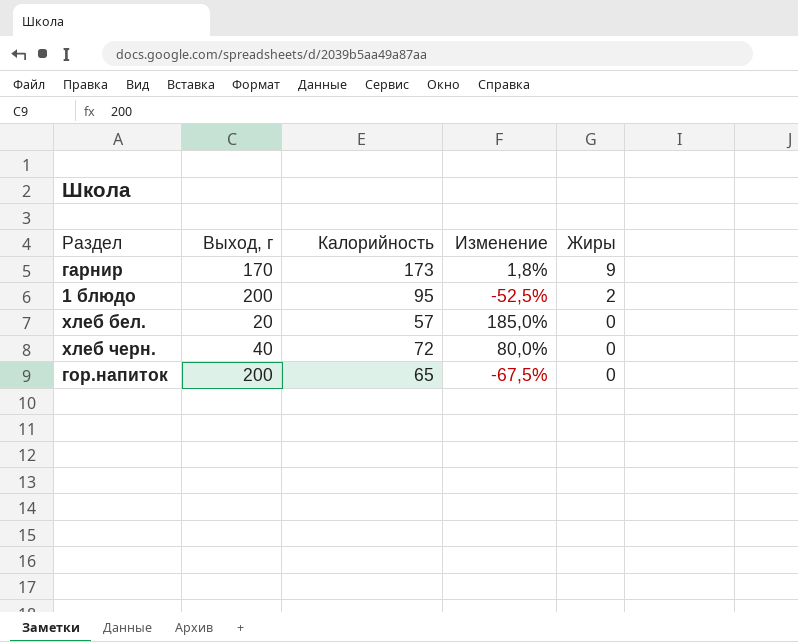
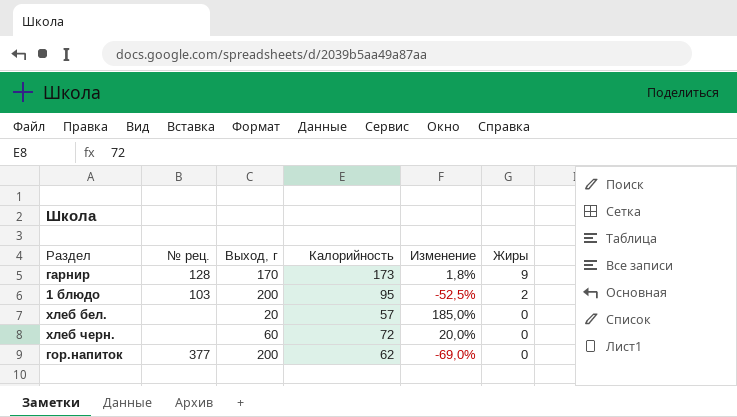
column № рец. | position: none -> 2
хлеб черн. | Выход, г: 40 -> 60
хлеб черн. | Изменение: 80,0% -> 20,0%
гор.напиток | Калорийность: 65 -> 62
гор.напиток | Изменение: -67,5% -> -69,0%

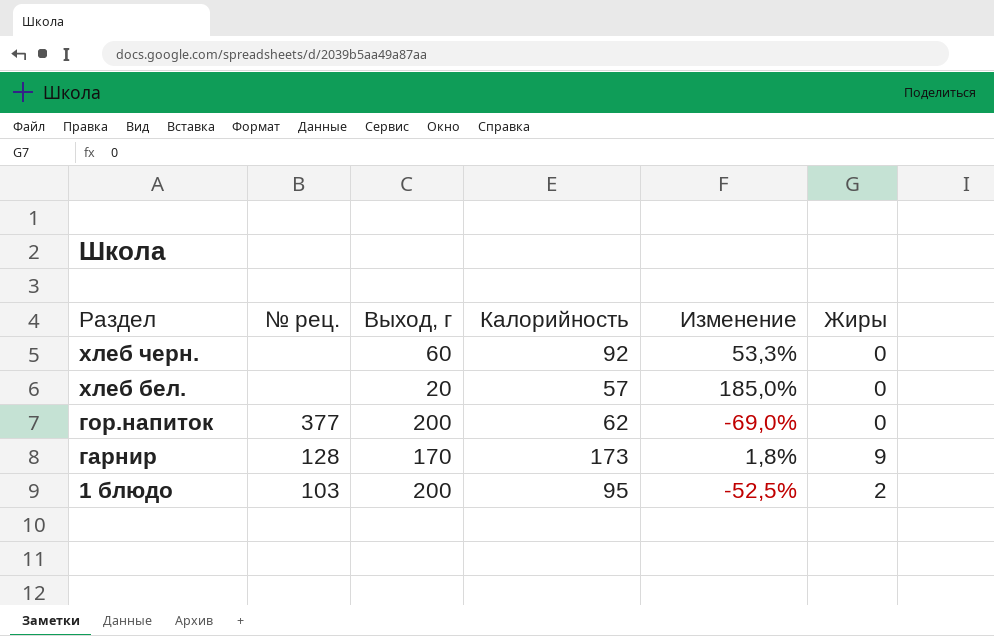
row order: Жиры descending -> Раздел descending
хлеб черн. | Калорийность: 72 -> 92
хлеб черн. | Изменение: 20,0% -> 53,3%

